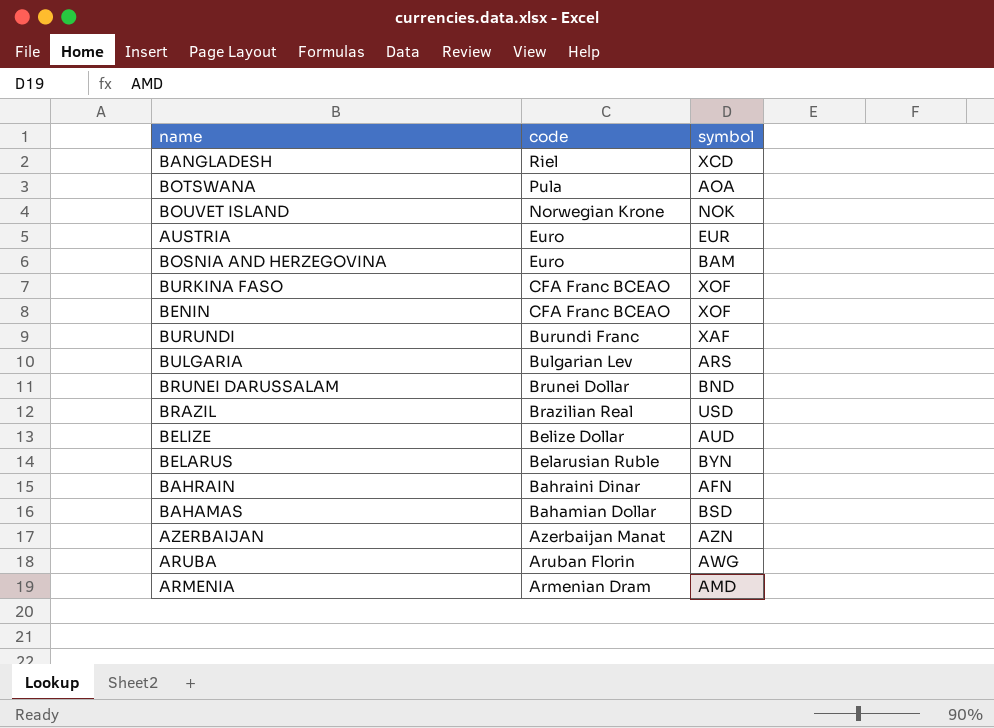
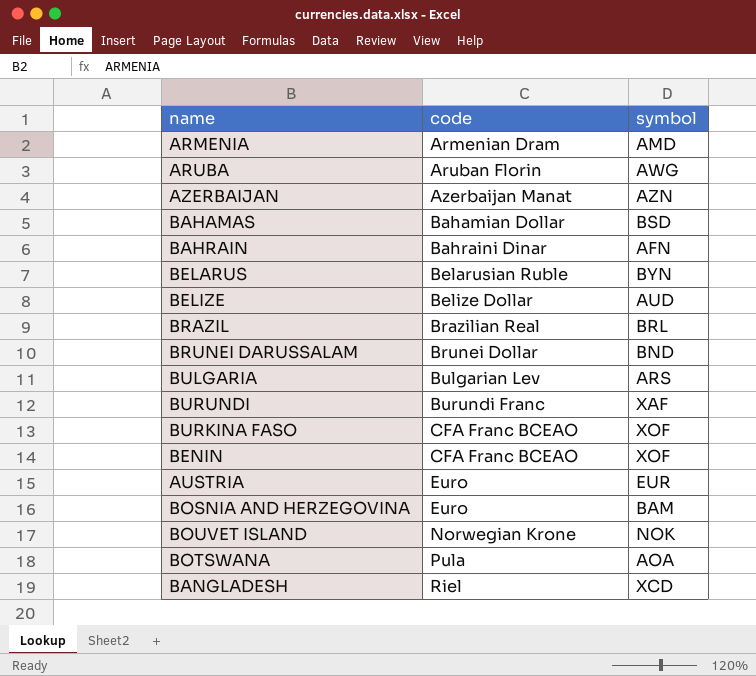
row order: code descending -> code ascending
BRAZIL | symbol: USD -> BRL

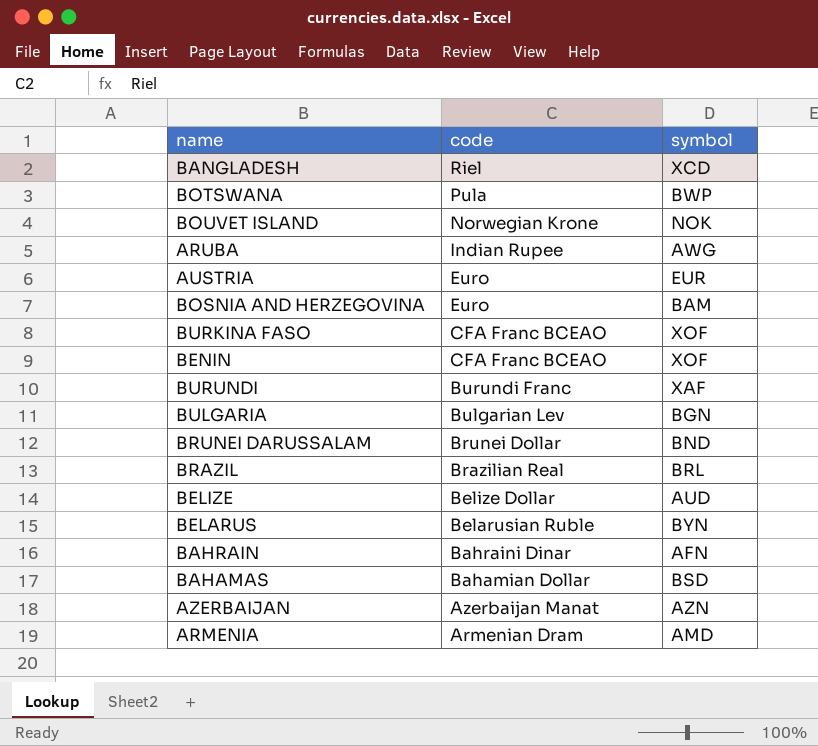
row order: code ascending -> code descending
BOTSWANA | symbol: AOA -> BWP
ARUBA | code: Aruban Florin -> Indian Rupee
BULGARIA | symbol: ARS -> BGN

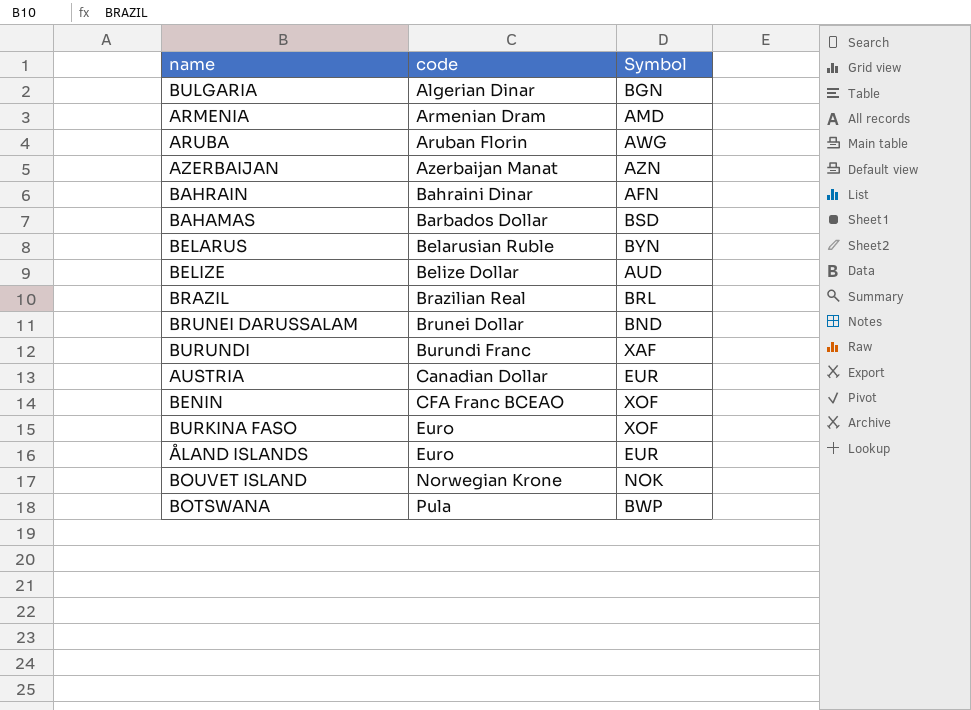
row order: code descending -> code ascending
column name: symbol -> Symbol
row BANGLADESH: Riel | XCD -> none
row BOSNIA AND HERZEGOVINA: Euro | BAM -> none
BULGARIA | code: Bulgarian Lev -> Algerian Dinar
ARUBA | code: Indian Rupee -> Aruban Florin
BAHAMAS | code: Bahamian Dollar -> Barbados Dollar
AUSTRIA | code: Euro -> Canadian Dollar
BURKINA FASO | code: CFA Franc BCEAO -> Euro
row ÅLAND ISLANDS: none -> Euro | EUR

